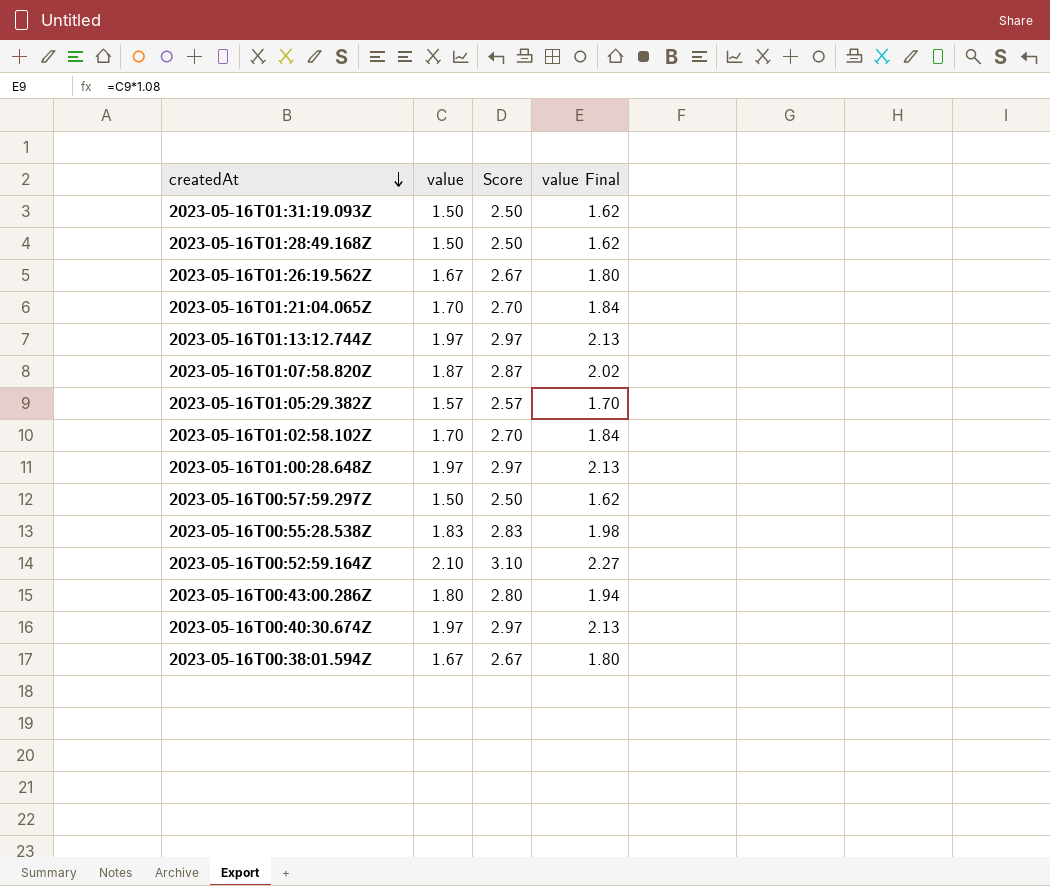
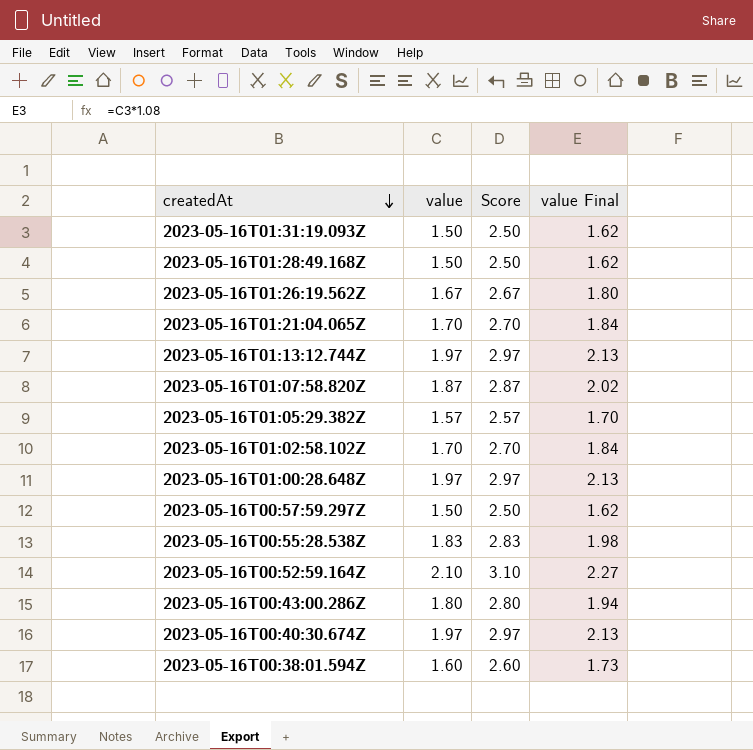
2023-05-16T00:38:01.594Z | value: 1.67 -> 1.60
2023-05-16T00:38:01.594Z | Score: 2.67 -> 2.60
2023-05-16T00:38:01.594Z | value Final: 1.80 -> 1.73

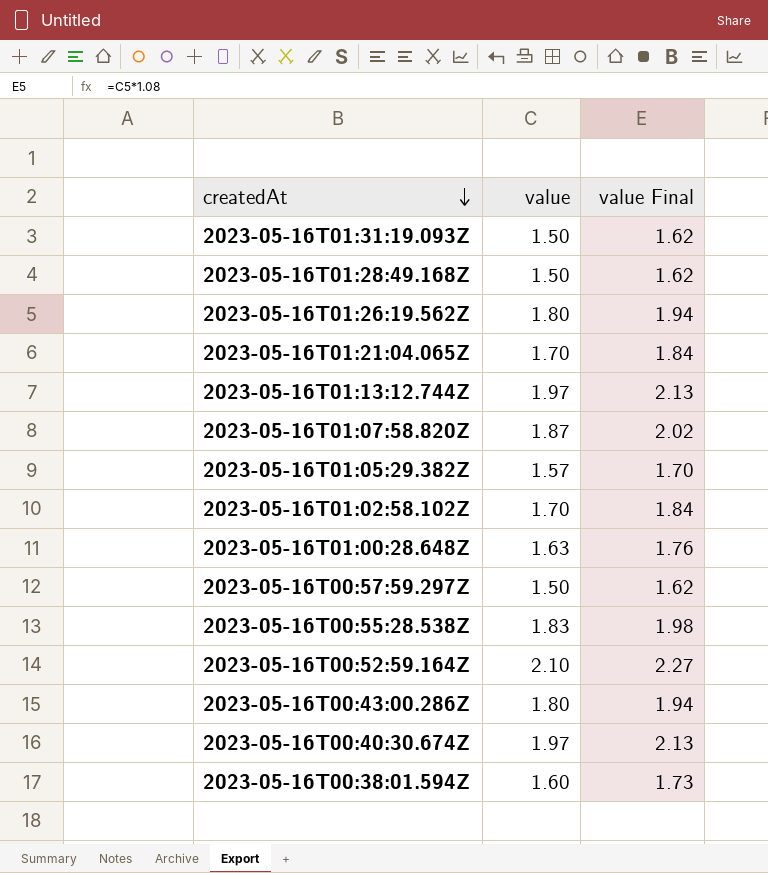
column Score | formula: [value] + 1 -> none
2023-05-16T01:26:19.562Z | value: 1.67 -> 1.80
2023-05-16T01:26:19.562Z | value Final: 1.80 -> 1.94
2023-05-16T01:00:28.648Z | value: 1.97 -> 1.63
2023-05-16T01:00:28.648Z | value Final: 2.13 -> 1.76

